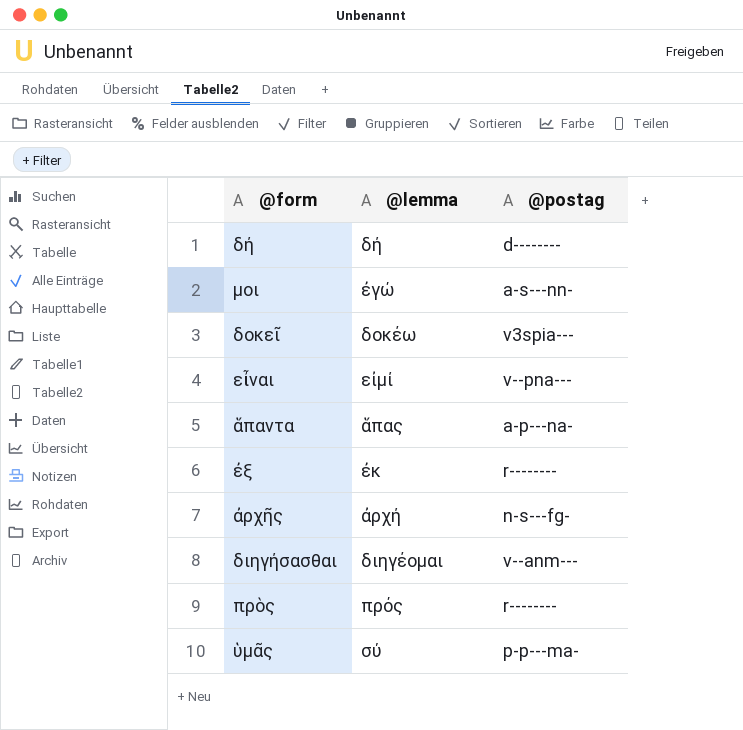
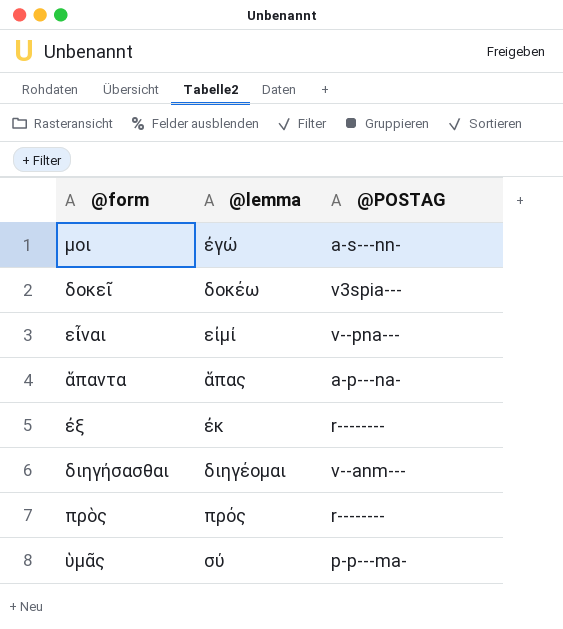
column name: @postag -> @POSTAG
row δή: δή | d-------- -> none
row ἀρχῆς: ἀρχή | n-s---fg- -> none

